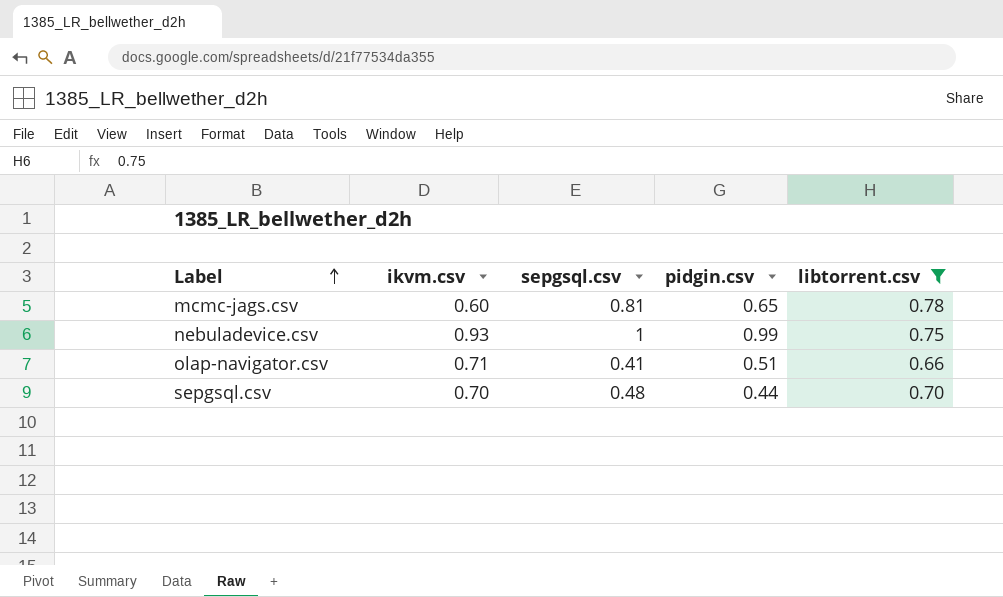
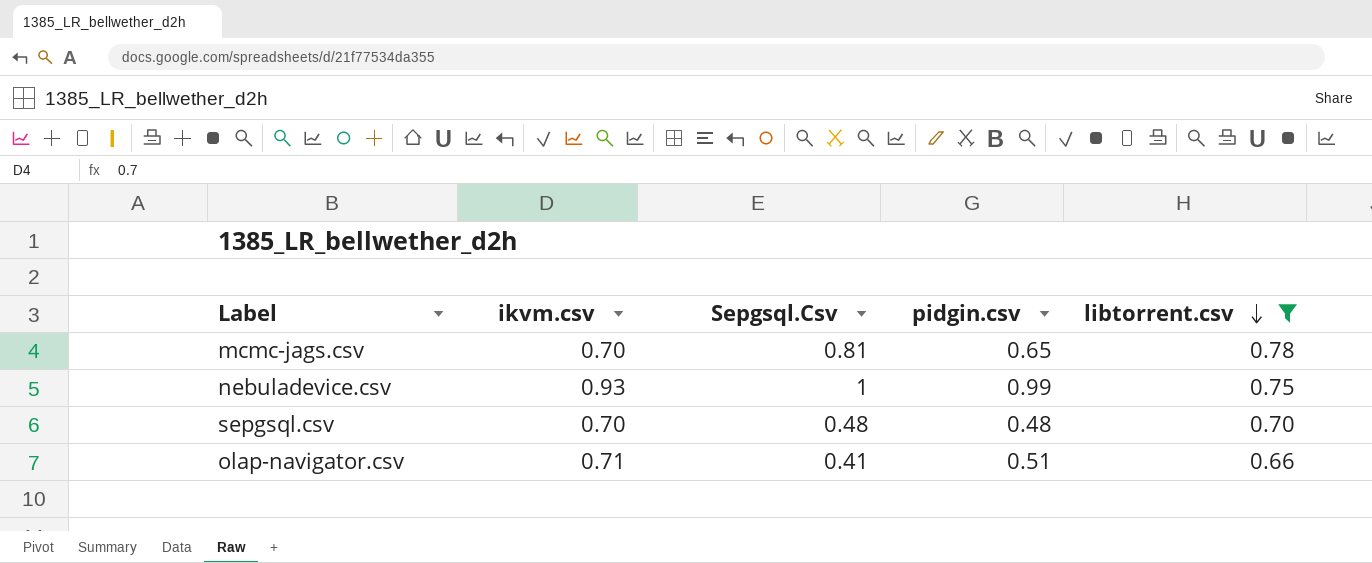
row order: Label ascending -> libtorrent.csv descending
column name: sepgsql.csv -> Sepgsql.Csv
mcmc-jags.csv | ikvm.csv: 0.60 -> 0.70
sepgsql.csv | pidgin.csv: 0.44 -> 0.48

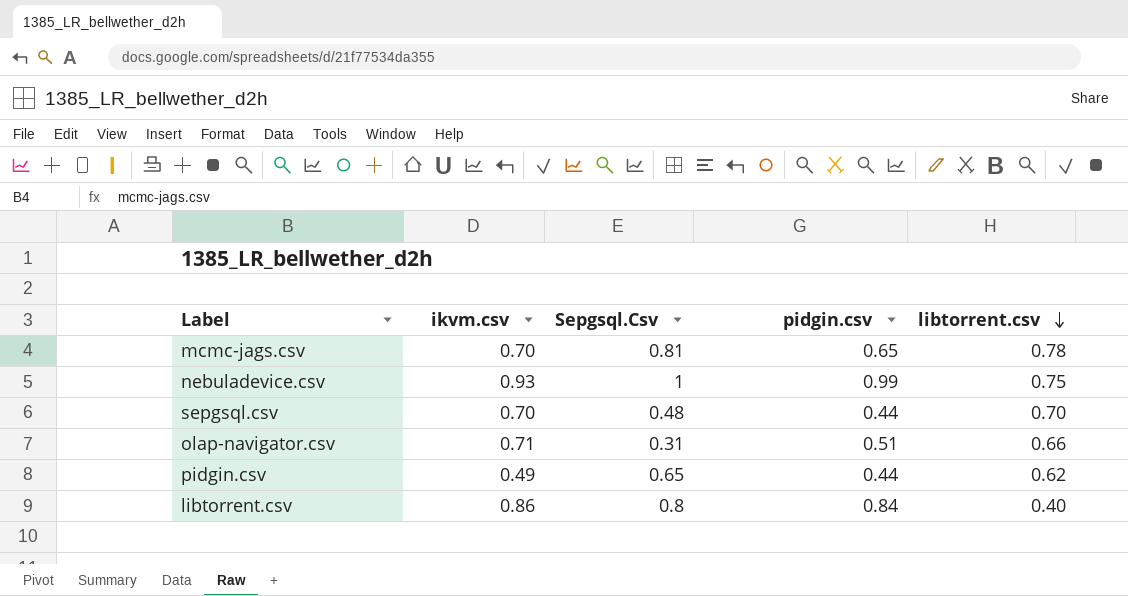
filter: libtorrent.csv >= 0.66 -> none
sepgsql.csv | pidgin.csv: 0.48 -> 0.44
olap-navigator.csv | Sepgsql.Csv: 0.41 -> 0.31

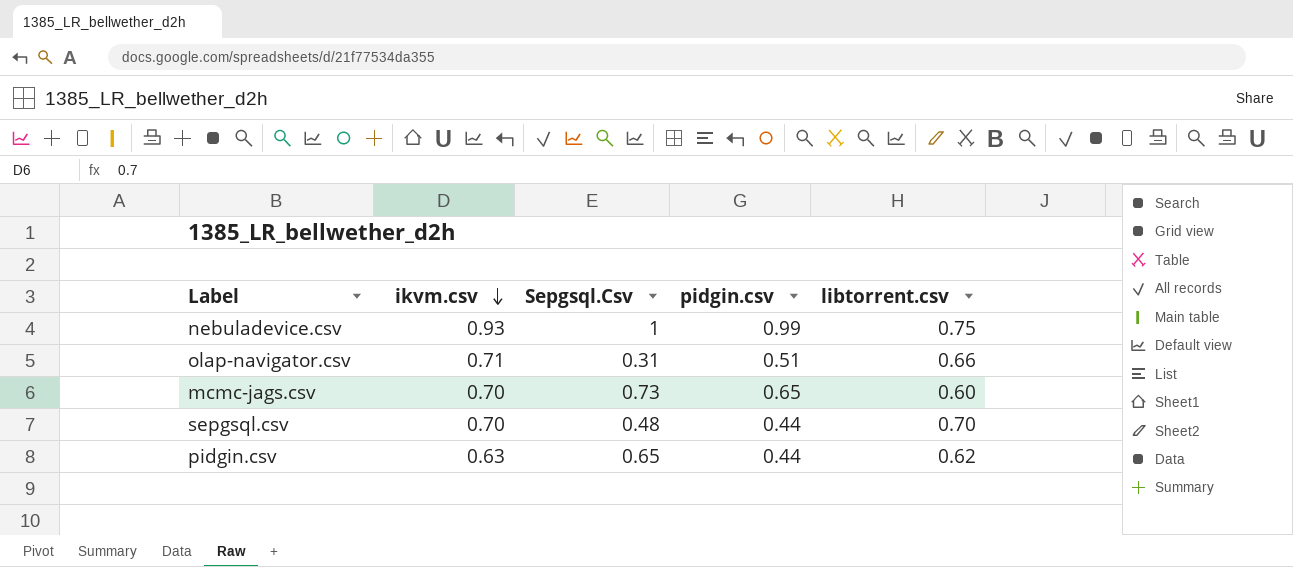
row order: libtorrent.csv descending -> ikvm.csv descending
row libtorrent.csv: 0.86 | 0.8 | 0.84 | 0.40 -> none
mcmc-jags.csv | Sepgsql.Csv: 0.81 -> 0.73
mcmc-jags.csv | libtorrent.csv: 0.78 -> 0.60
pidgin.csv | ikvm.csv: 0.49 -> 0.63

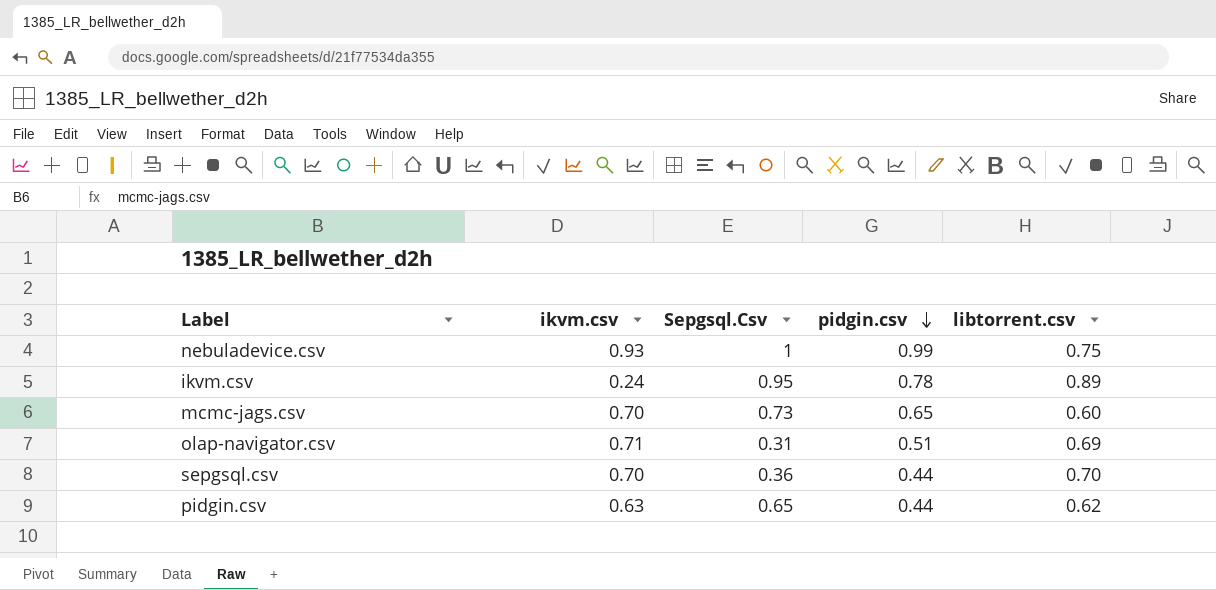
row order: ikvm.csv descending -> pidgin.csv descending
row ikvm.csv: none -> 0.24 | 0.95 | 0.78 | 0.89
olap-navigator.csv | libtorrent.csv: 0.66 -> 0.69
sepgsql.csv | Sepgsql.Csv: 0.48 -> 0.36

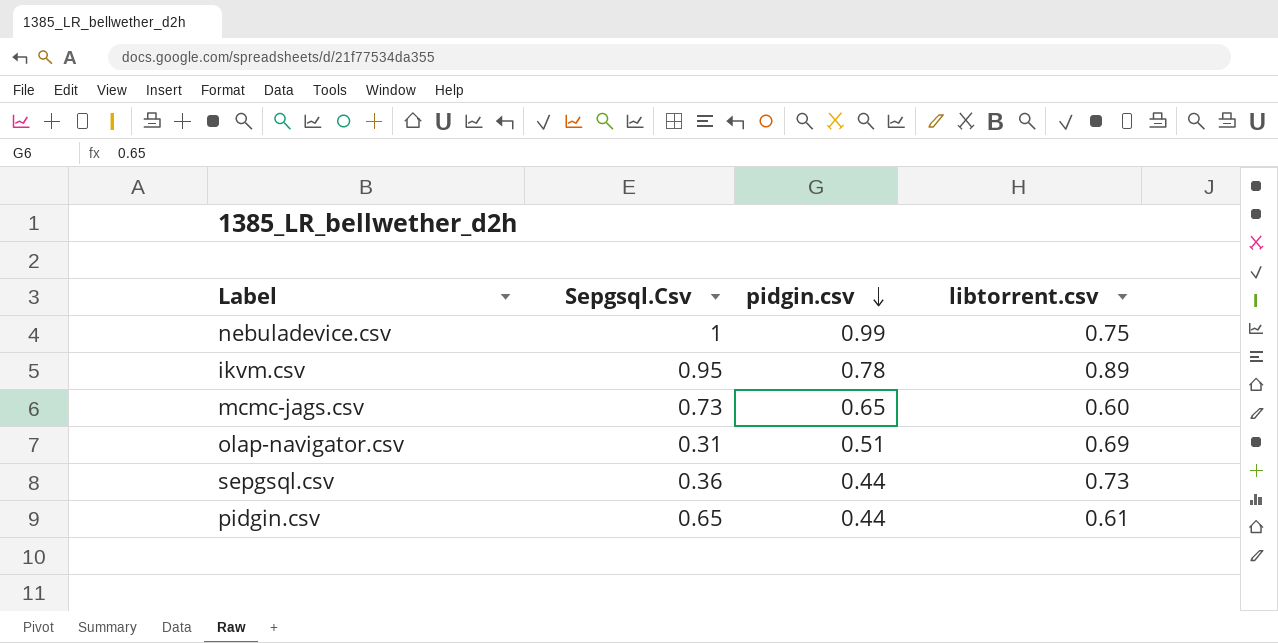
column ikvm.csv | position: 2 -> none
sepgsql.csv | libtorrent.csv: 0.70 -> 0.73
pidgin.csv | libtorrent.csv: 0.62 -> 0.61

